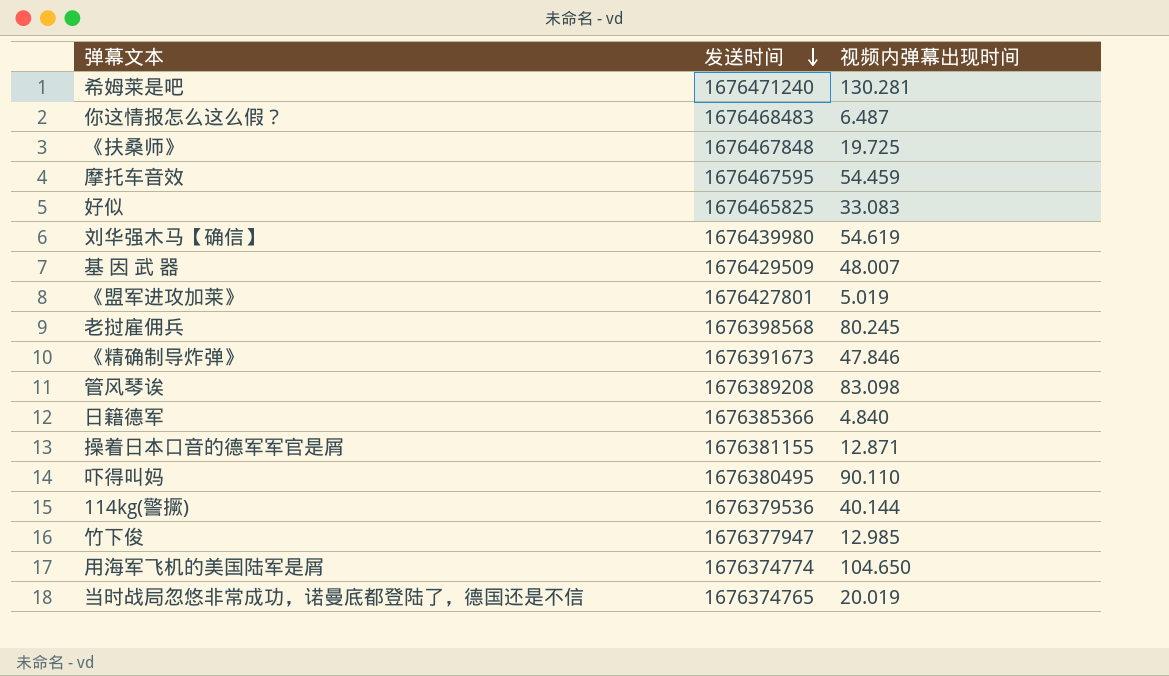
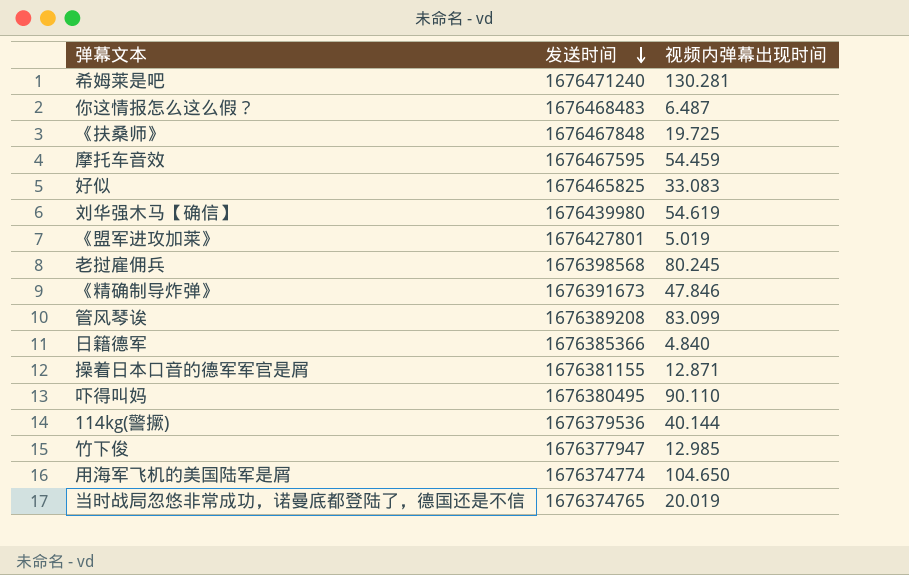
row 基 因 武 器: 1676429509 | 48.007 -> none
管风琴诶 | 视频内弹幕出现时间: 83.098 -> 83.099

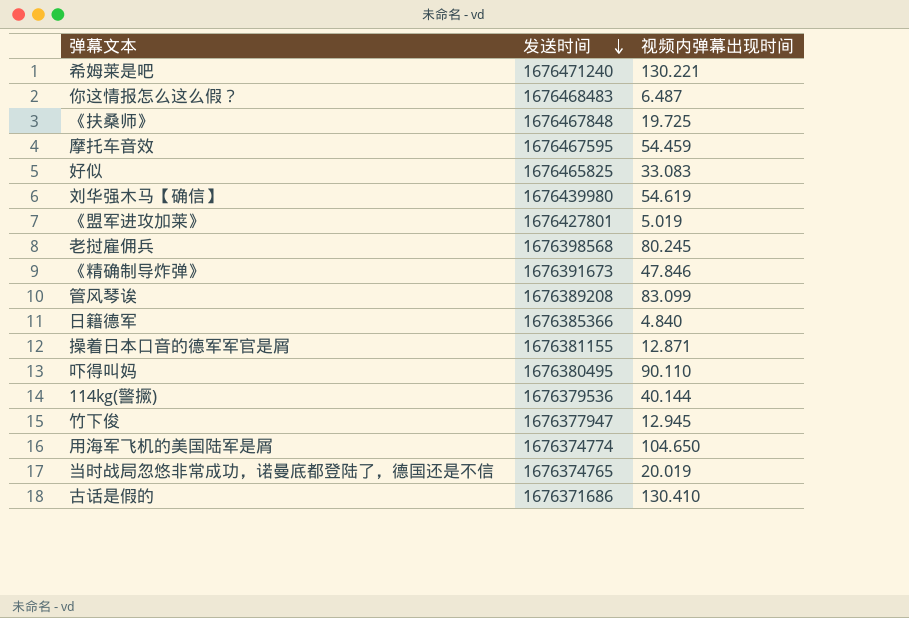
希姆莱是吧 | 视频内弹幕出现时间: 130.281 -> 130.221
竹下俊 | 视频内弹幕出现时间: 12.985 -> 12.945
row 古话是假的: none -> 1676371686 | 130.410

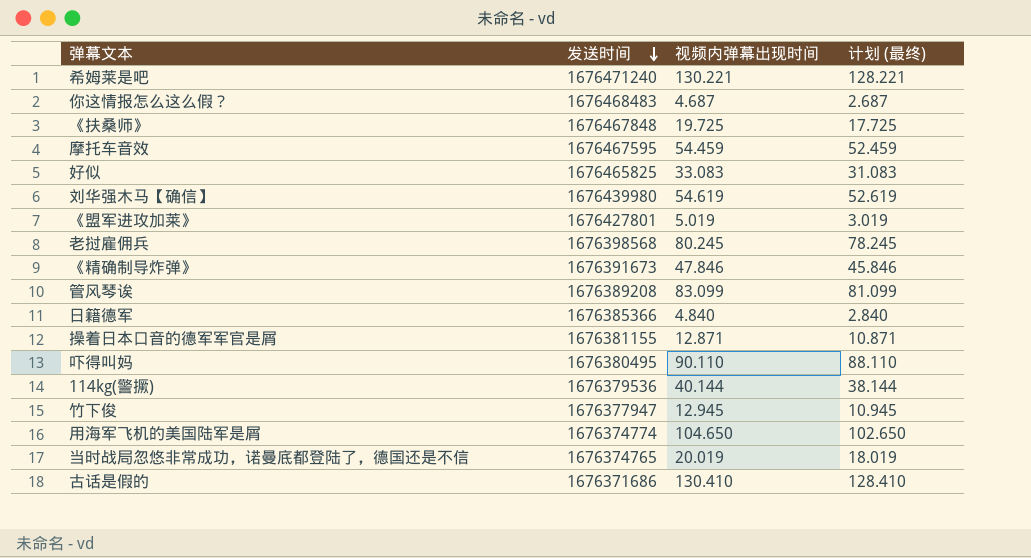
column 计划 (最终) | formula: none -> [视频内弹幕出现时间] - 2
你这情报怎么这么假？ | 视频内弹幕出现时间: 6.487 -> 4.687

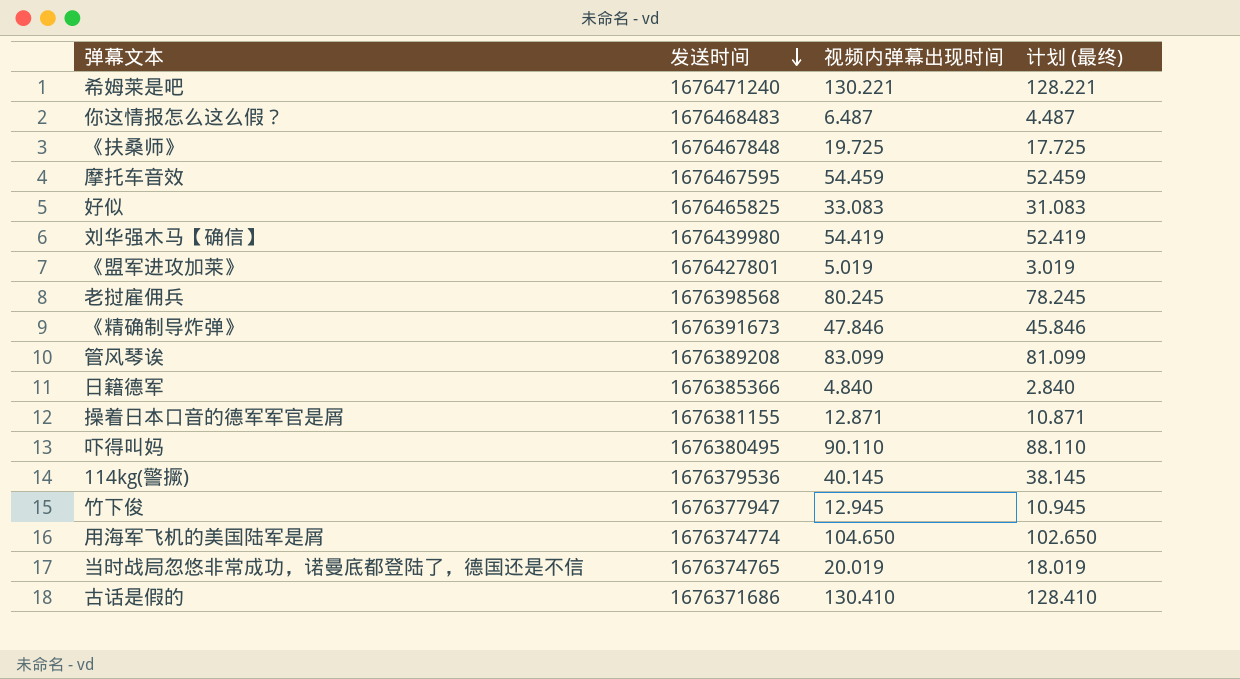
你这情报怎么这么假？ | 视频内弹幕出现时间: 4.687 -> 6.487
你这情报怎么这么假？ | 计划 (最终): 2.687 -> 4.487
刘华强木马【确信】 | 视频内弹幕出现时间: 54.619 -> 54.419
刘华强木马【确信】 | 计划 (最终): 52.619 -> 52.419
114kg(警撅) | 视频内弹幕出现时间: 40.144 -> 40.145
114kg(警撅) | 计划 (最终): 38.144 -> 38.145

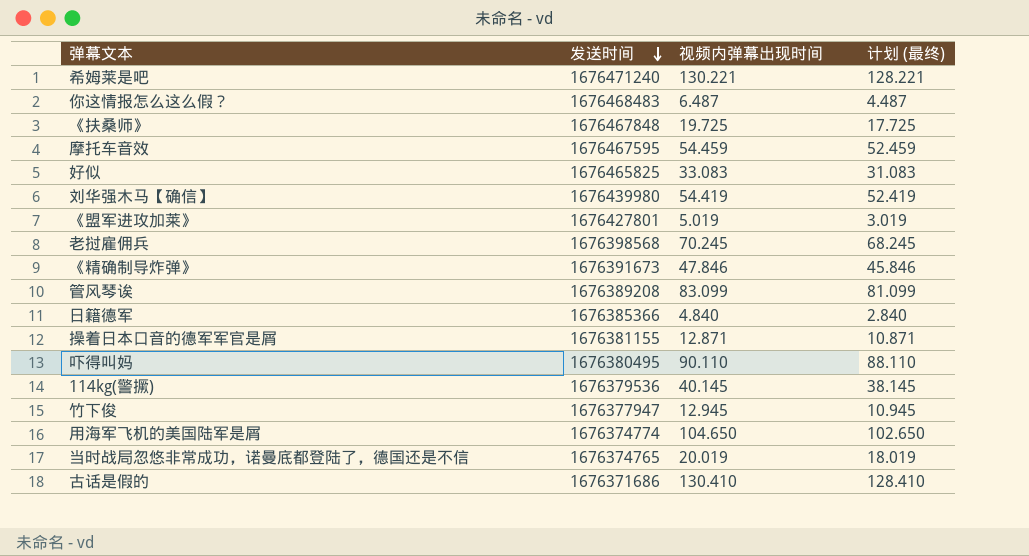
老挝雇佣兵 | 视频内弹幕出现时间: 80.245 -> 70.245
老挝雇佣兵 | 计划 (最终): 78.245 -> 68.245

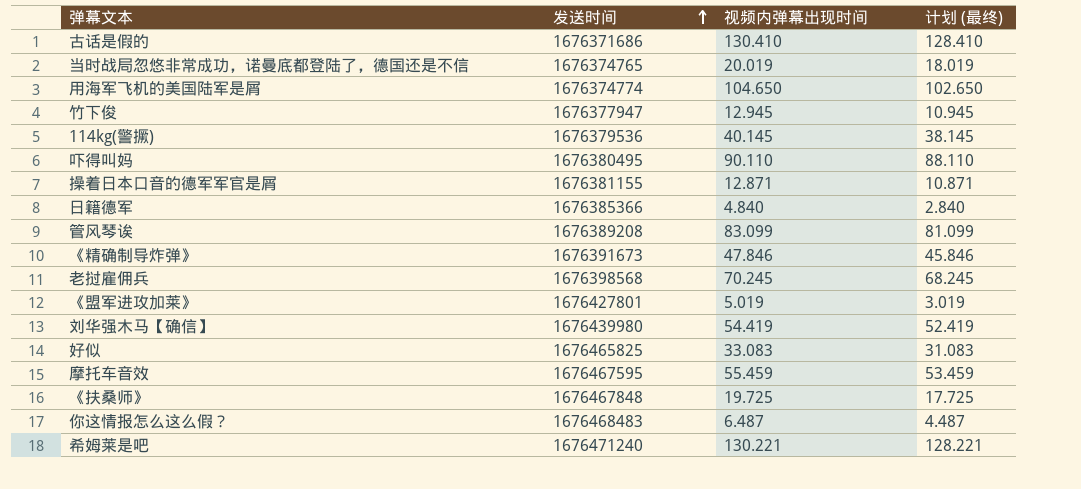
row order: 发送时间 descending -> 发送时间 ascending
摩托车音效 | 视频内弹幕出现时间: 54.459 -> 55.459
摩托车音效 | 计划 (最终): 52.459 -> 53.459

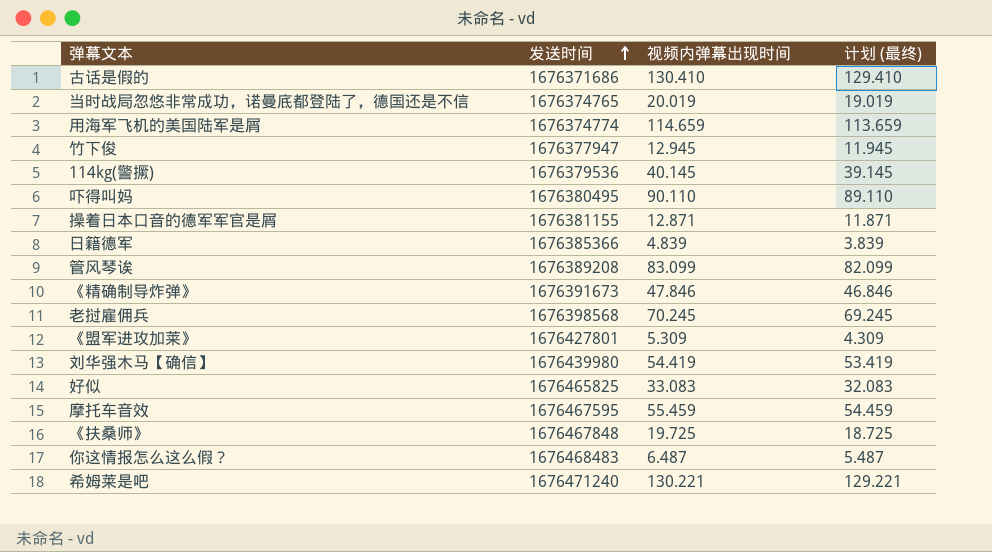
column 计划 (最终) | formula: [视频内弹幕出现时间] - 2 -> [视频内弹幕出现时间] - 1
用海军飞机的美国陆军是屑 | 视频内弹幕出现时间: 104.650 -> 114.659
日籍德军 | 视频内弹幕出现时间: 4.840 -> 4.839
《盟军进攻加莱》 | 视频内弹幕出现时间: 5.019 -> 5.309

